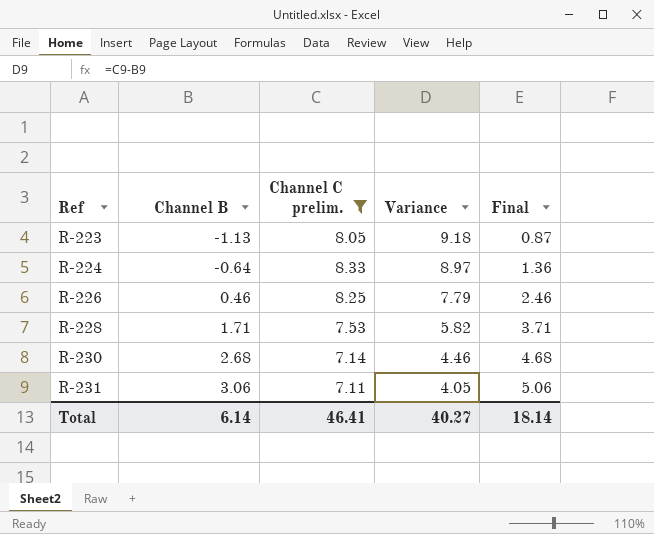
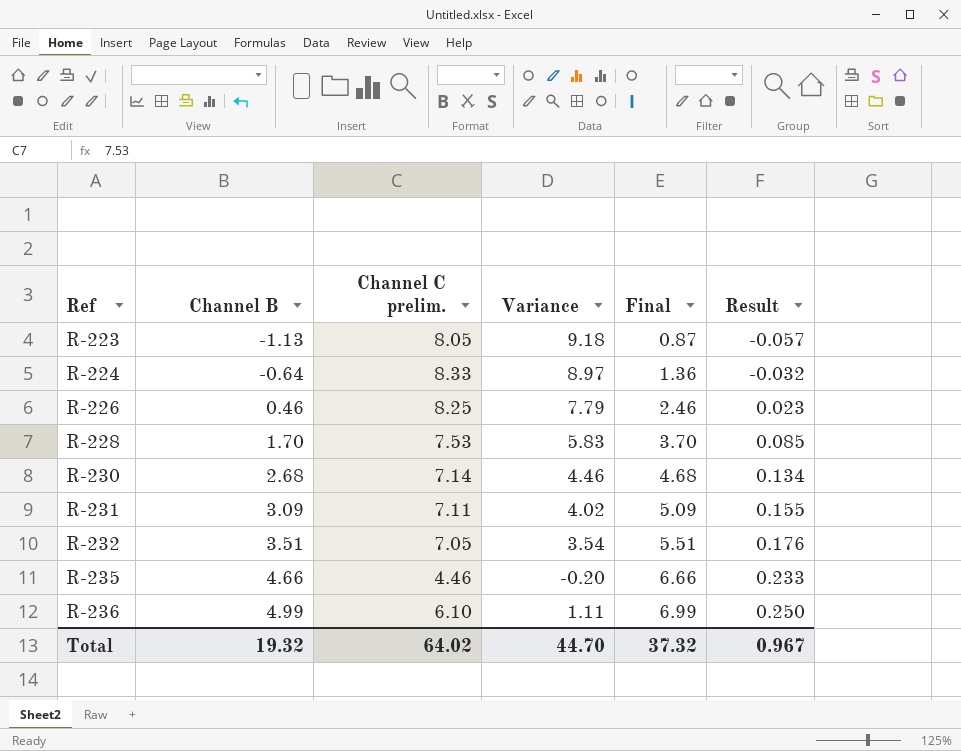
filter: Channel C prelim. >= 7.11 -> none
column Result | formula: none -> [Channel B] * 0.05
R-228 | Channel B: 1.71 -> 1.70
R-228 | Variance: 5.82 -> 5.83
R-228 | Final: 3.71 -> 3.70
R-231 | Channel B: 3.06 -> 3.09
R-231 | Variance: 4.05 -> 4.02
R-231 | Final: 5.06 -> 5.09
Total | Channel B: 6.14 -> 19.32
Total | Channel C prelim.: 46.41 -> 64.02
Total | Variance: 40.27 -> 44.70
Total | Final: 18.14 -> 37.32

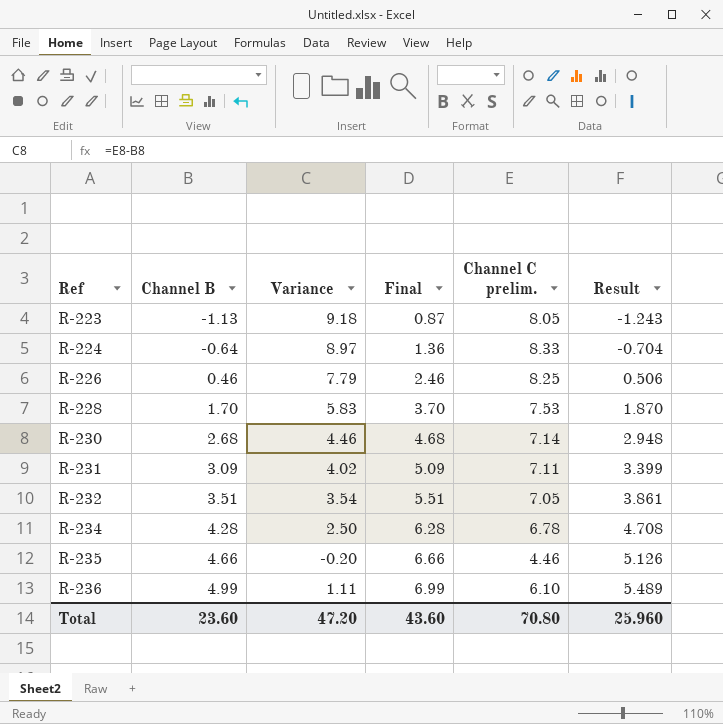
column Channel C prelim. | position: 3 -> 5
column Result | formula: [Channel B] * 0.05 -> [Channel B] * 1.1
row R-234: none -> 4.28 | 2.50 | 6.28 | 6.78 | 4.708
Total | Channel B: 19.32 -> 23.60
Total | Variance: 44.70 -> 47.20
Total | Final: 37.32 -> 43.60
Total | Channel C prelim.: 64.02 -> 70.80
Total | Result: 0.967 -> 25.960

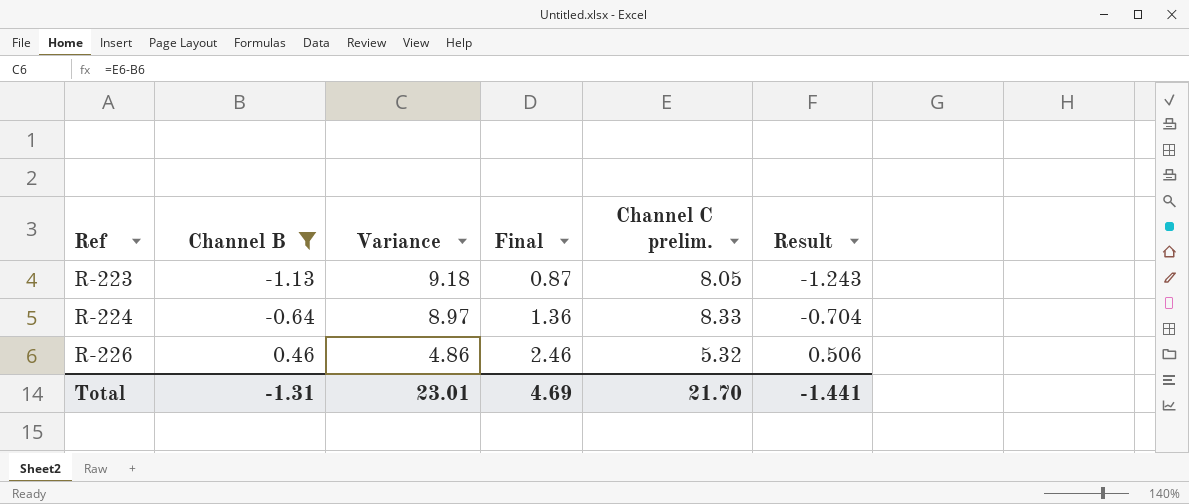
filter: none -> Channel B <= 0.46
R-226 | Variance: 7.79 -> 4.86
R-226 | Channel C prelim.: 8.25 -> 5.32
Total | Channel B: 23.60 -> -1.31
Total | Variance: 47.20 -> 23.01
Total | Final: 43.60 -> 4.69
Total | Channel C prelim.: 70.80 -> 21.70
Total | Result: 25.960 -> -1.441

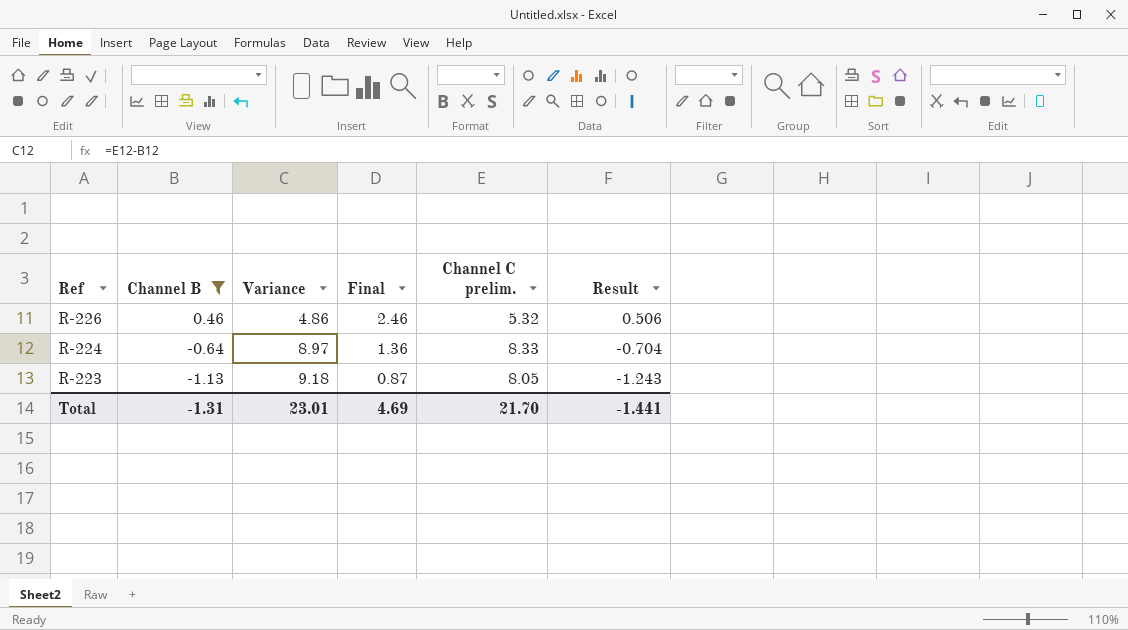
row order: Ref ascending -> Ref descending

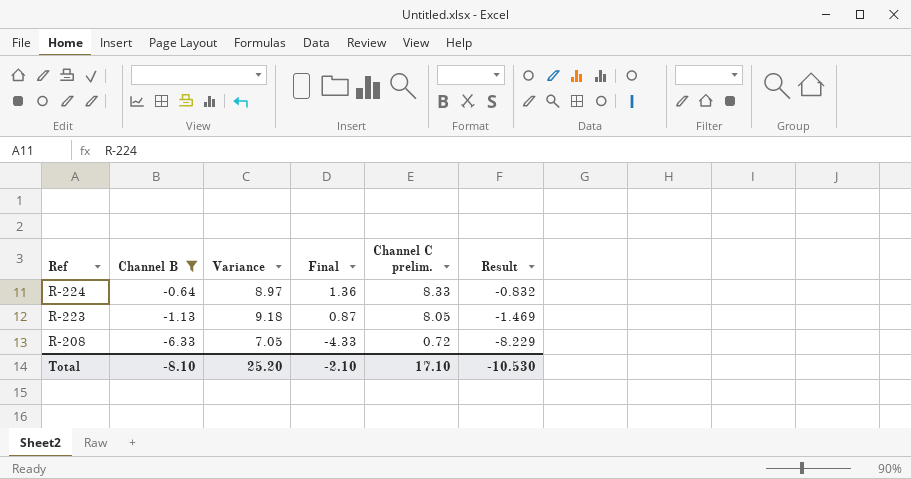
column Result | formula: [Channel B] * 1.1 -> [Channel B] * 1.3
row R-226: 0.46 | 4.86 | 2.46 | 5.32 | 0.506 -> none
row R-208: none -> -6.33 | 7.05 | -4.33 | 0.72 | -8.229
Total | Channel B: -1.31 -> -8.10
Total | Variance: 23.01 -> 25.20
Total | Final: 4.69 -> -2.10
Total | Channel C prelim.: 21.70 -> 17.10
Total | Result: -1.441 -> -10.530

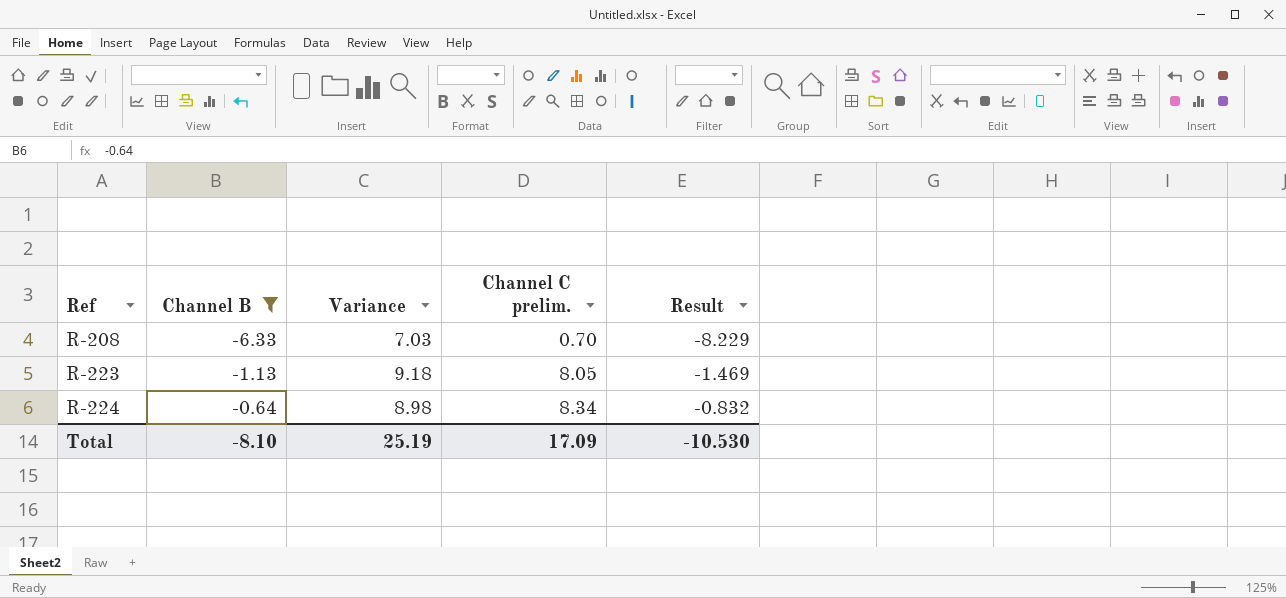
row order: Ref descending -> Ref ascending
column Final | formula: [Channel B] + 2 -> none
R-208 | Variance: 7.05 -> 7.03
R-208 | Channel C prelim.: 0.72 -> 0.70
R-224 | Variance: 8.97 -> 8.98
R-224 | Channel C prelim.: 8.33 -> 8.34
Total | Variance: 25.20 -> 25.19
Total | Channel C prelim.: 17.10 -> 17.09

